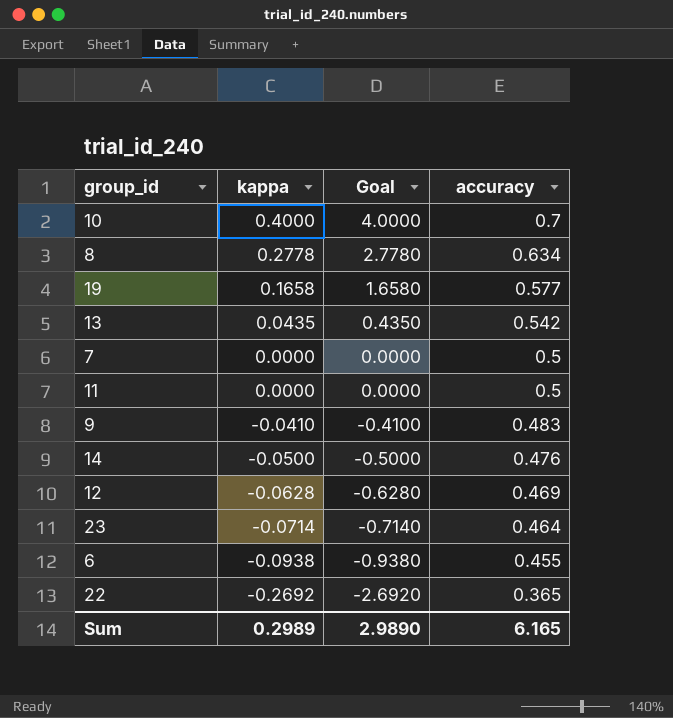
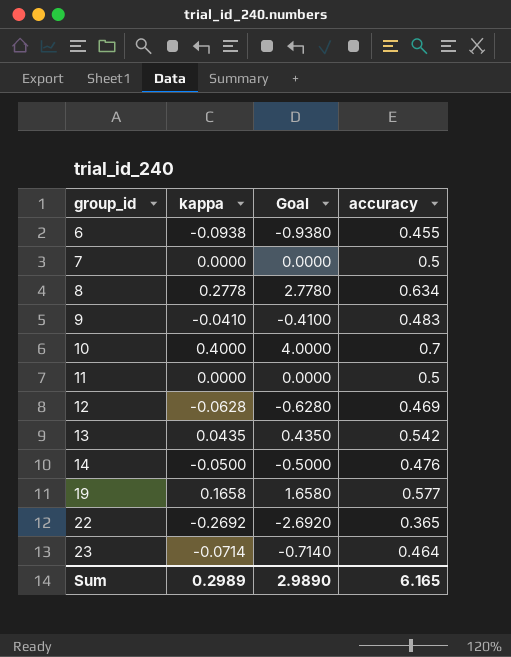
row order: kappa descending -> group_id ascending

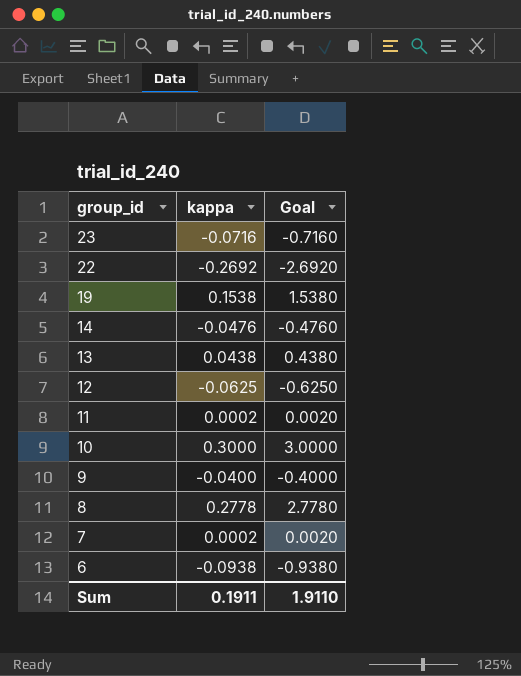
row order: group_id ascending -> group_id descending
column accuracy | position: 4 -> none
23 | kappa: -0.0714 -> -0.0716
23 | Goal: -0.7140 -> -0.7160
19 | kappa: 0.1658 -> 0.1538
19 | Goal: 1.6580 -> 1.5380
14 | kappa: -0.0500 -> -0.0476
14 | Goal: -0.5000 -> -0.4760
13 | kappa: 0.0435 -> 0.0438
13 | Goal: 0.4350 -> 0.4380
12 | kappa: -0.0628 -> -0.0625
12 | Goal: -0.6280 -> -0.6250
11 | kappa: 0.0000 -> 0.0002
11 | Goal: 0.0000 -> 0.0020
10 | kappa: 0.4000 -> 0.3000
10 | Goal: 4.0000 -> 3.0000
9 | kappa: -0.0410 -> -0.0400
9 | Goal: -0.4100 -> -0.4000
7 | kappa: 0.0000 -> 0.0002
7 | Goal: 0.0000 -> 0.0020
Sum | kappa: 0.2989 -> 0.1911
Sum | Goal: 2.9890 -> 1.9110

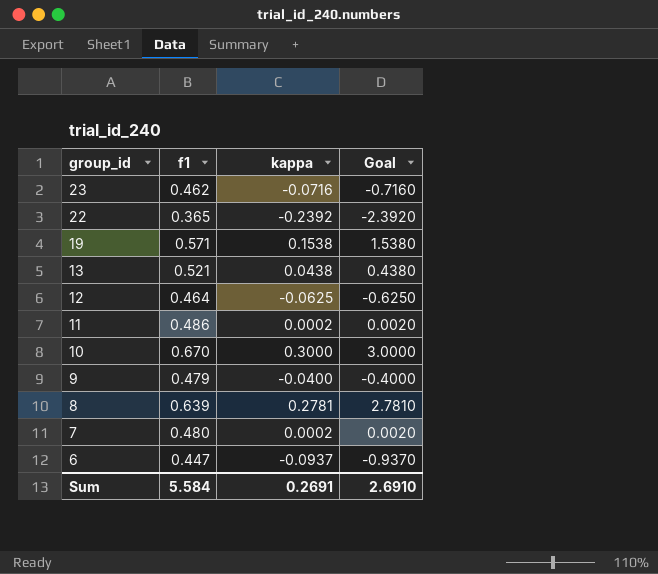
column f1 | position: none -> 2
row 14: -0.0476 | -0.4760 -> none
22 | kappa: -0.2692 -> -0.2392
22 | Goal: -2.6920 -> -2.3920
8 | kappa: 0.2778 -> 0.2781
8 | Goal: 2.7780 -> 2.7810
6 | kappa: -0.0938 -> -0.0937
6 | Goal: -0.9380 -> -0.9370
Sum | kappa: 0.1911 -> 0.2691
Sum | Goal: 1.9110 -> 2.6910

